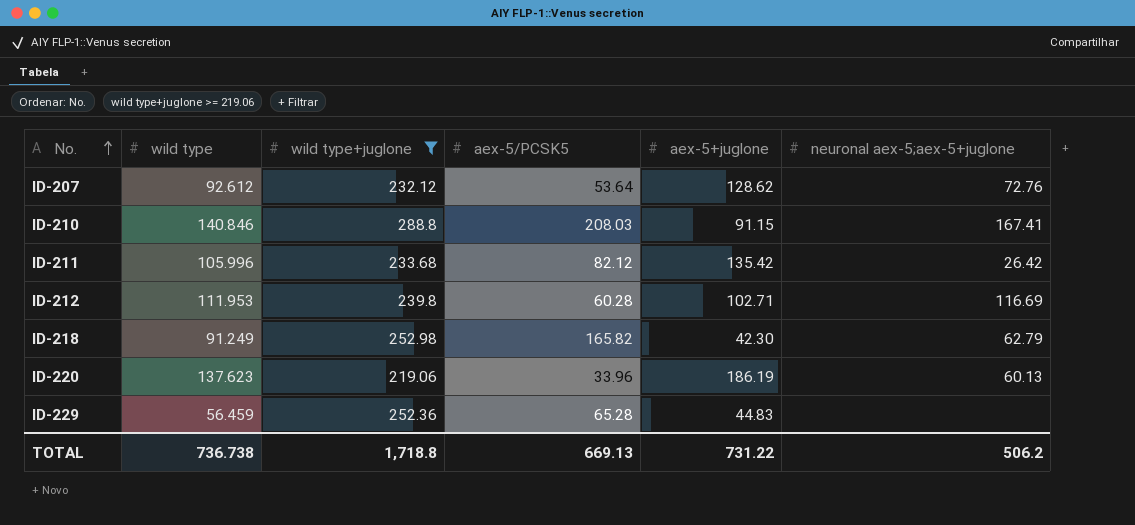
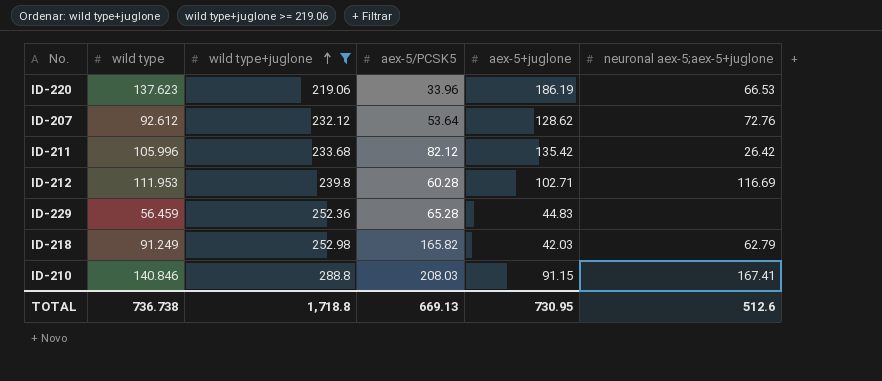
row order: No. ascending -> wild type+juglone ascending
ID-220 | neuronal aex-5;aex-5+juglone: 60.13 -> 66.53
ID-218 | aex-5+juglone: 42.30 -> 42.03
TOTAL | aex-5+juglone: 731.22 -> 730.95
TOTAL | neuronal aex-5;aex-5+juglone: 506.2 -> 512.6

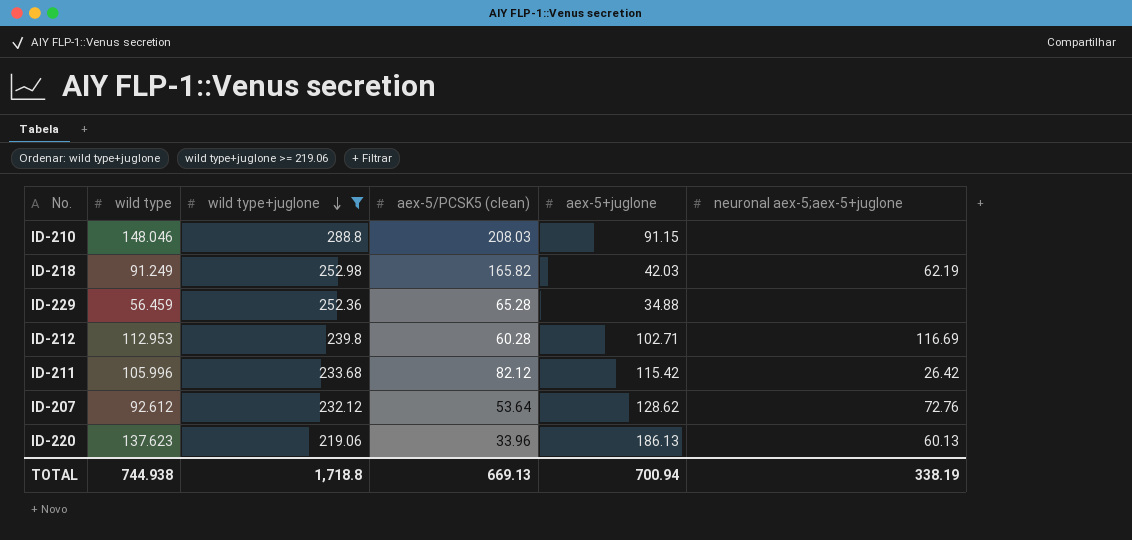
row order: wild type+juglone ascending -> wild type+juglone descending
column name: aex-5/PCSK5 -> aex-5/PCSK5 (clean)
ID-210 | wild type: 140.846 -> 148.046
ID-210 | neuronal aex-5;aex-5+juglone: 167.41 -> none
ID-218 | neuronal aex-5;aex-5+juglone: 62.79 -> 62.19
ID-229 | aex-5+juglone: 44.83 -> 34.88
ID-212 | wild type: 111.953 -> 112.953
ID-211 | aex-5+juglone: 135.42 -> 115.42
ID-220 | aex-5+juglone: 186.19 -> 186.13
ID-220 | neuronal aex-5;aex-5+juglone: 66.53 -> 60.13
TOTAL | wild type: 736.738 -> 744.938
TOTAL | aex-5+juglone: 730.95 -> 700.94
TOTAL | neuronal aex-5;aex-5+juglone: 512.6 -> 338.19

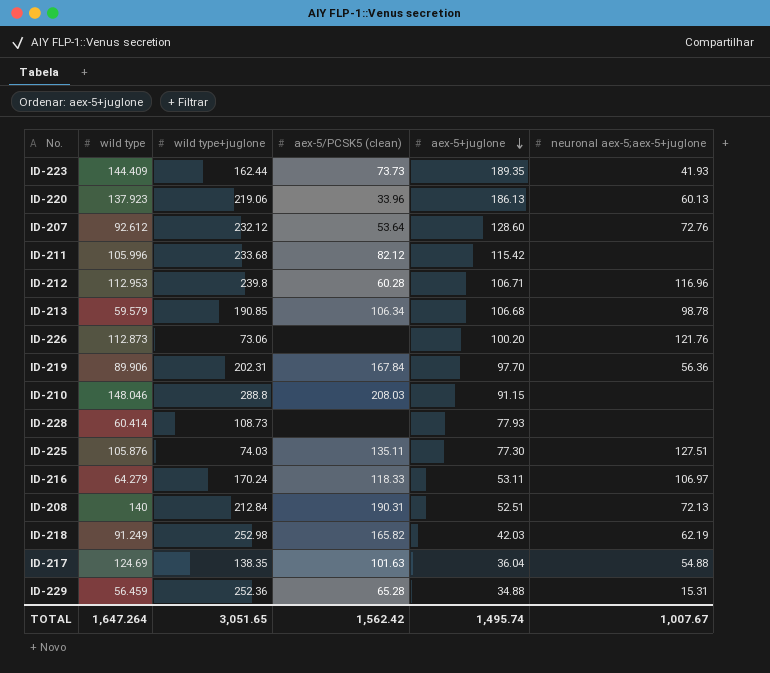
filter: wild type+juglone >= 219.06 -> none
row order: wild type+juglone descending -> aex-5+juglone descending
ID-220 | wild type: 137.623 -> 137.923
ID-207 | aex-5+juglone: 128.62 -> 128.60
ID-211 | neuronal aex-5;aex-5+juglone: 26.42 -> none
ID-212 | aex-5+juglone: 102.71 -> 106.71
ID-212 | neuronal aex-5;aex-5+juglone: 116.69 -> 116.96
ID-229 | neuronal aex-5;aex-5+juglone: none -> 15.31
TOTAL | wild type: 744.938 -> 1,647.264
TOTAL | wild type+juglone: 1,718.8 -> 3,051.65
TOTAL | aex-5/PCSK5 (clean): 669.13 -> 1,562.42
TOTAL | aex-5+juglone: 700.94 -> 1,495.74
TOTAL | neuronal aex-5;aex-5+juglone: 338.19 -> 1,007.67

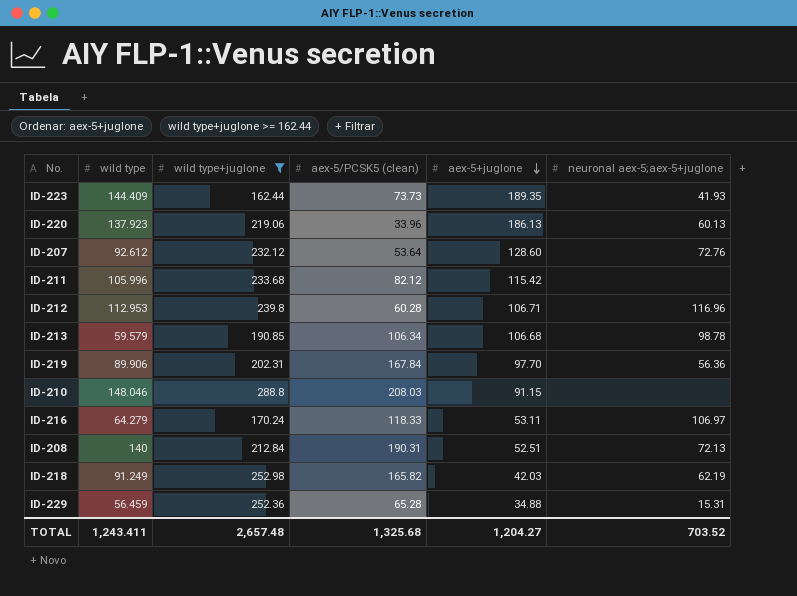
filter: none -> wild type+juglone >= 162.44
TOTAL | wild type: 1,647.264 -> 1,243.411
TOTAL | wild type+juglone: 3,051.65 -> 2,657.48
TOTAL | aex-5/PCSK5 (clean): 1,562.42 -> 1,325.68
TOTAL | aex-5+juglone: 1,495.74 -> 1,204.27
TOTAL | neuronal aex-5;aex-5+juglone: 1,007.67 -> 703.52

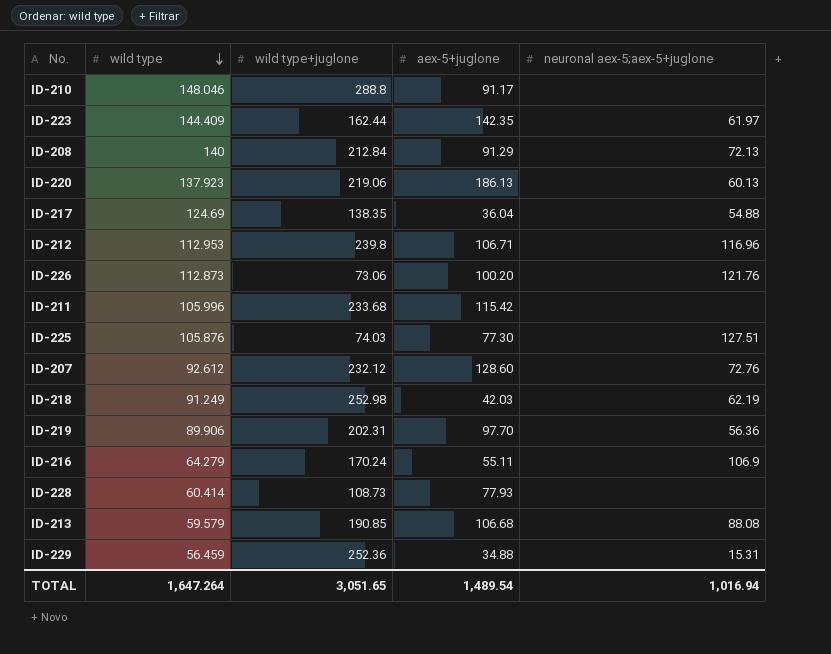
filter: wild type+juglone >= 162.44 -> none
row order: aex-5+juglone descending -> wild type descending
column aex-5/PCSK5 (clean) | position: 4 -> none
ID-210 | aex-5+juglone: 91.15 -> 91.17
ID-223 | aex-5+juglone: 189.35 -> 142.35
ID-223 | neuronal aex-5;aex-5+juglone: 41.93 -> 61.97
ID-208 | aex-5+juglone: 52.51 -> 91.29
ID-216 | aex-5+juglone: 53.11 -> 55.11
ID-216 | neuronal aex-5;aex-5+juglone: 106.97 -> 106.9
ID-213 | neuronal aex-5;aex-5+juglone: 98.78 -> 88.08
TOTAL | wild type: 1,243.411 -> 1,647.264
TOTAL | wild type+juglone: 2,657.48 -> 3,051.65
TOTAL | aex-5+juglone: 1,204.27 -> 1,489.54
TOTAL | neuronal aex-5;aex-5+juglone: 703.52 -> 1,016.94

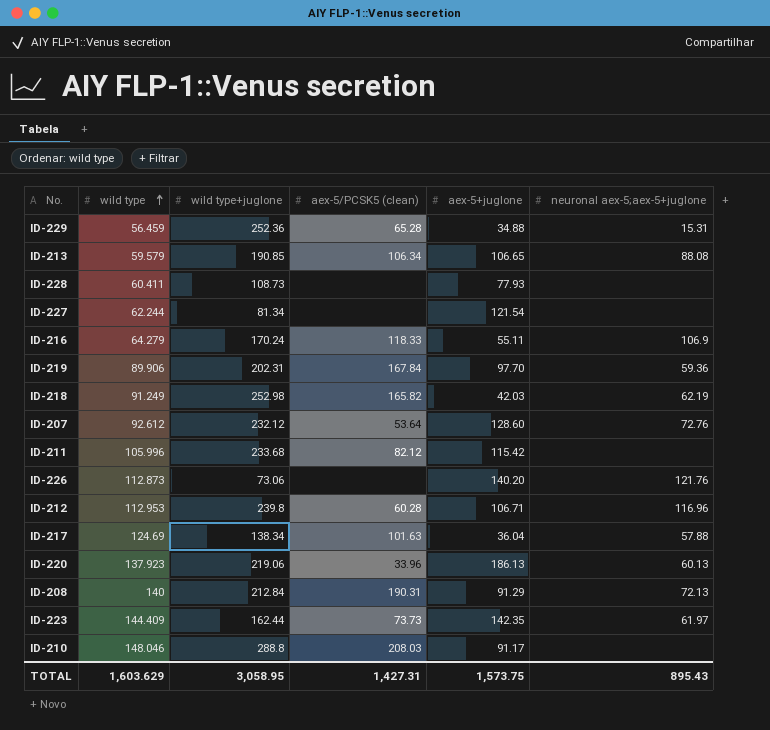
row order: wild type descending -> wild type ascending
column aex-5/PCSK5 (clean) | position: none -> 4
row ID-225: 105.876 | 74.03 | 77.30 | 127.51 -> none
ID-213 | aex-5+juglone: 106.68 -> 106.65
ID-228 | wild type: 60.414 -> 60.411
row ID-227: none -> 62.244 | 81.34 | none | 121.54 | none
ID-219 | neuronal aex-5;aex-5+juglone: 56.36 -> 59.36
ID-226 | aex-5+juglone: 100.20 -> 140.20
ID-217 | wild type+juglone: 138.35 -> 138.34
ID-217 | neuronal aex-5;aex-5+juglone: 54.88 -> 57.88
TOTAL | wild type: 1,647.264 -> 1,603.629
TOTAL | wild type+juglone: 3,051.65 -> 3,058.95
TOTAL | aex-5+juglone: 1,489.54 -> 1,573.75
TOTAL | neuronal aex-5;aex-5+juglone: 1,016.94 -> 895.43

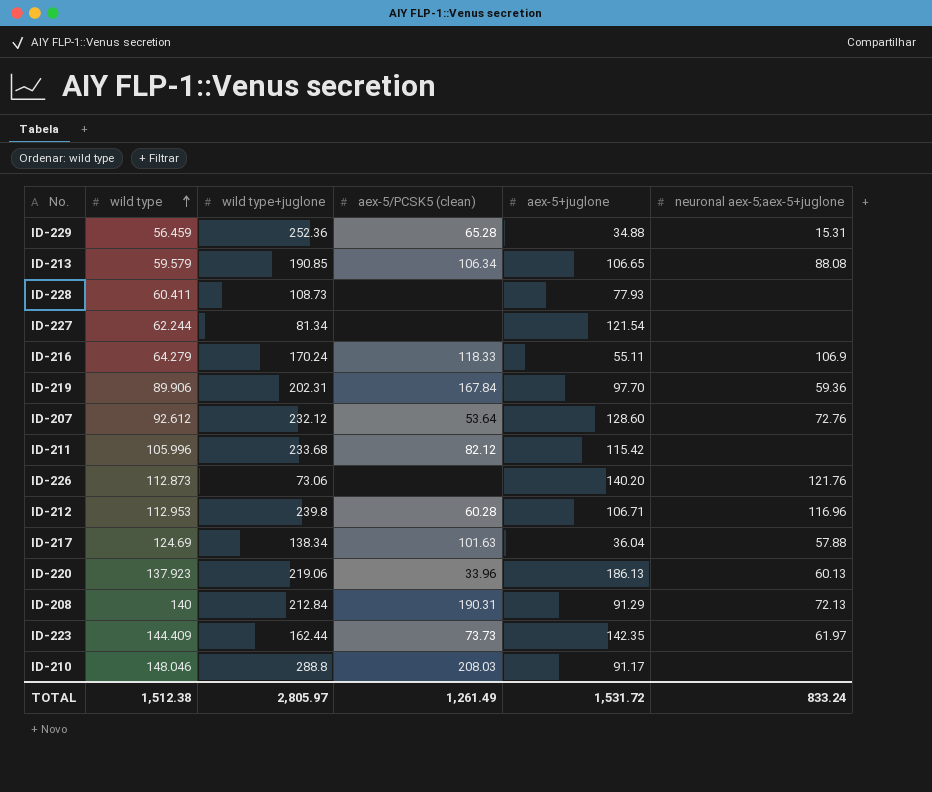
row ID-218: 91.249 | 252.98 | 165.82 | 42.03 | 62.19 -> none
TOTAL | wild type: 1,603.629 -> 1,512.38
TOTAL | wild type+juglone: 3,058.95 -> 2,805.97
TOTAL | aex-5/PCSK5 (clean): 1,427.31 -> 1,261.49
TOTAL | aex-5+juglone: 1,573.75 -> 1,531.72
TOTAL | neuronal aex-5;aex-5+juglone: 895.43 -> 833.24

